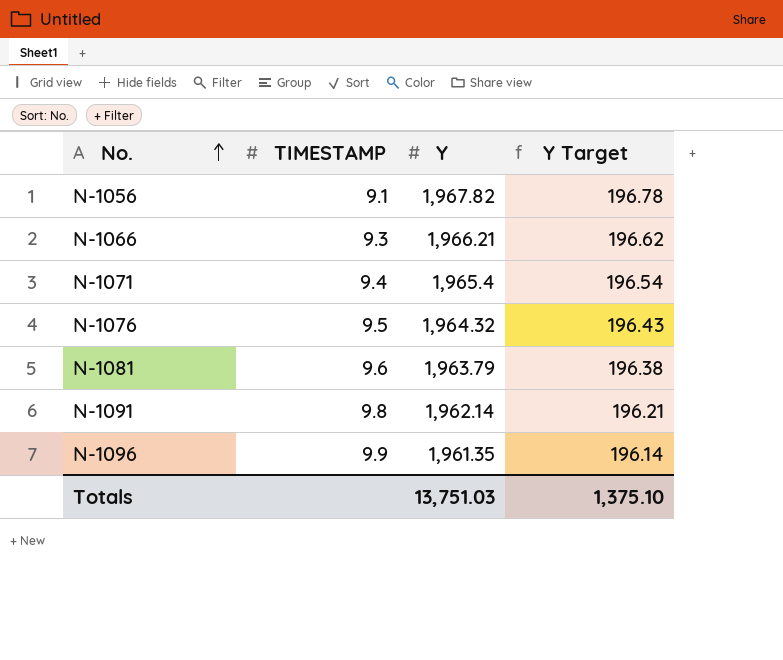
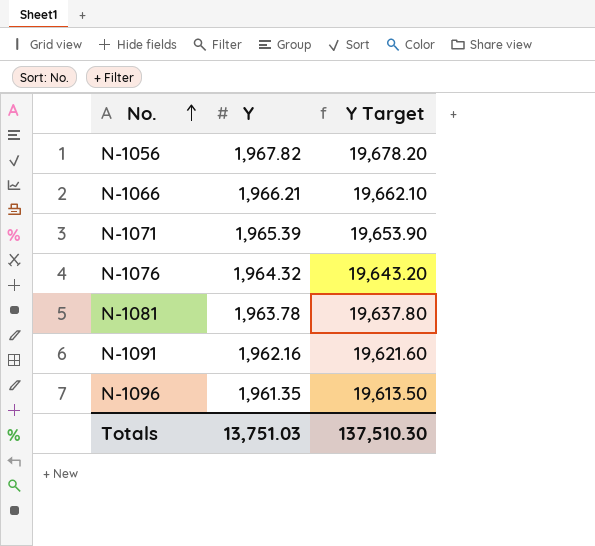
column TIMESTAMP | position: 2 -> none
column Y Target | formula: [Y] * 0.1 -> [Y] * 10
N-1071 | Y: 1,965.4 -> 1,965.39
N-1081 | Y: 1,963.79 -> 1,963.78
N-1091 | Y: 1,962.14 -> 1,962.16
Totals | Y Target: 1,375.10 -> 137,510.30

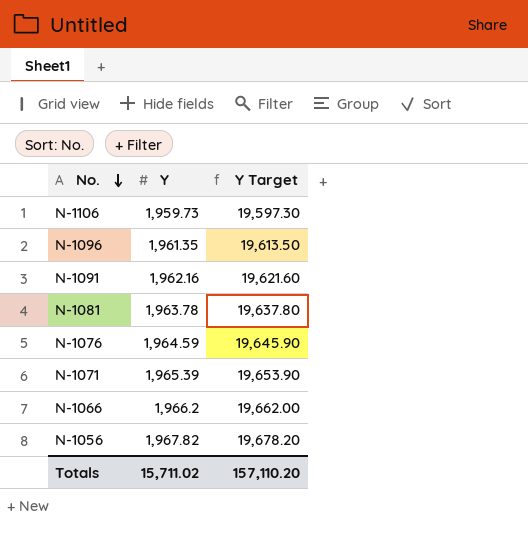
row order: No. ascending -> No. descending
row N-1106: none -> 1,959.73 | 19,597.30
N-1076 | Y: 1,964.32 -> 1,964.59
N-1076 | Y Target: 19,643.20 -> 19,645.90
N-1066 | Y: 1,966.21 -> 1,966.2
N-1066 | Y Target: 19,662.10 -> 19,662.00
Totals | Y: 13,751.03 -> 15,711.02
Totals | Y Target: 137,510.30 -> 157,110.20

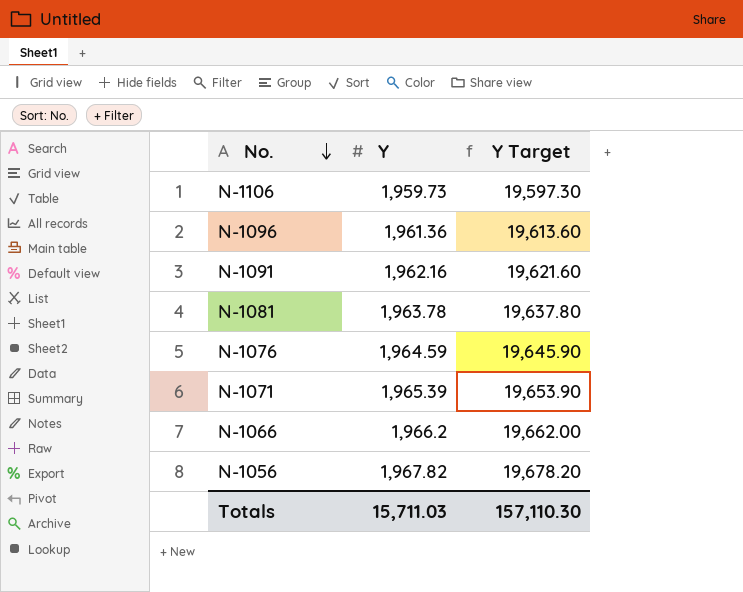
N-1096 | Y: 1,961.35 -> 1,961.36
N-1096 | Y Target: 19,613.50 -> 19,613.60
Totals | Y: 15,711.02 -> 15,711.03
Totals | Y Target: 157,110.20 -> 157,110.30

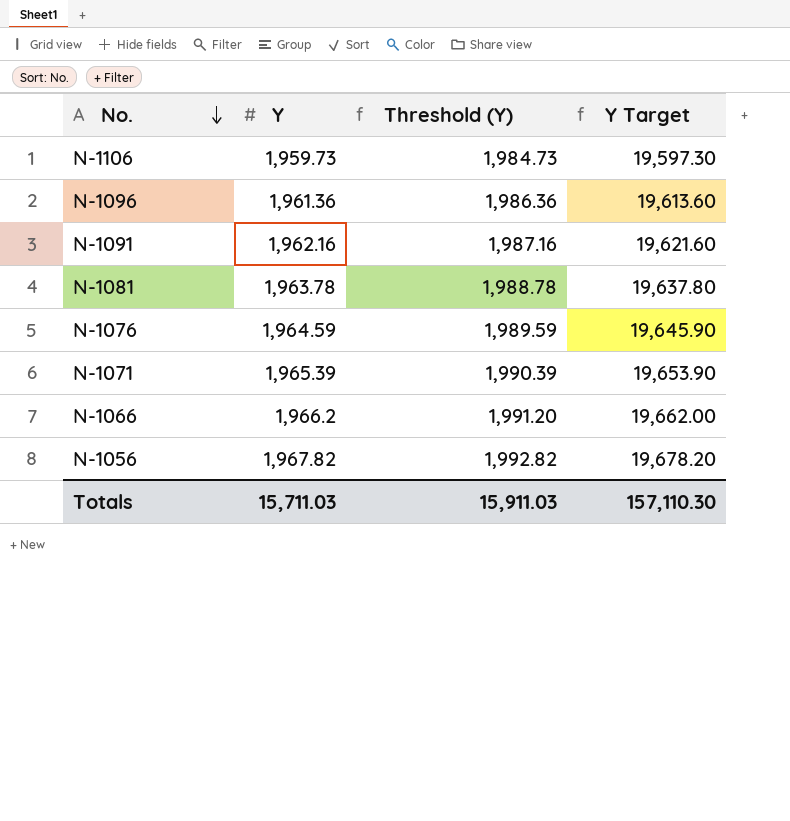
column Threshold (Y) | formula: none -> [Y] + 25

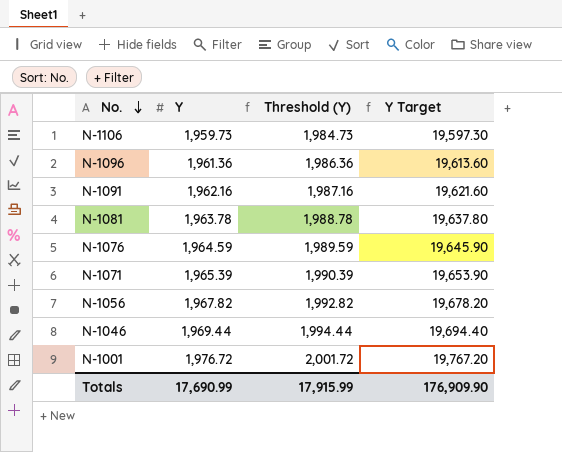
row N-1066: 1,966.2 | 1,991.20 | 19,662.00 -> none
row N-1046: none -> 1,969.44 | 1,994.44 | 19,694.40
row N-1001: none -> 1,976.72 | 2,001.72 | 19,767.20
Totals | Y: 15,711.03 -> 17,690.99
Totals | Threshold (Y): 15,911.03 -> 17,915.99
Totals | Y Target: 157,110.30 -> 176,909.90

